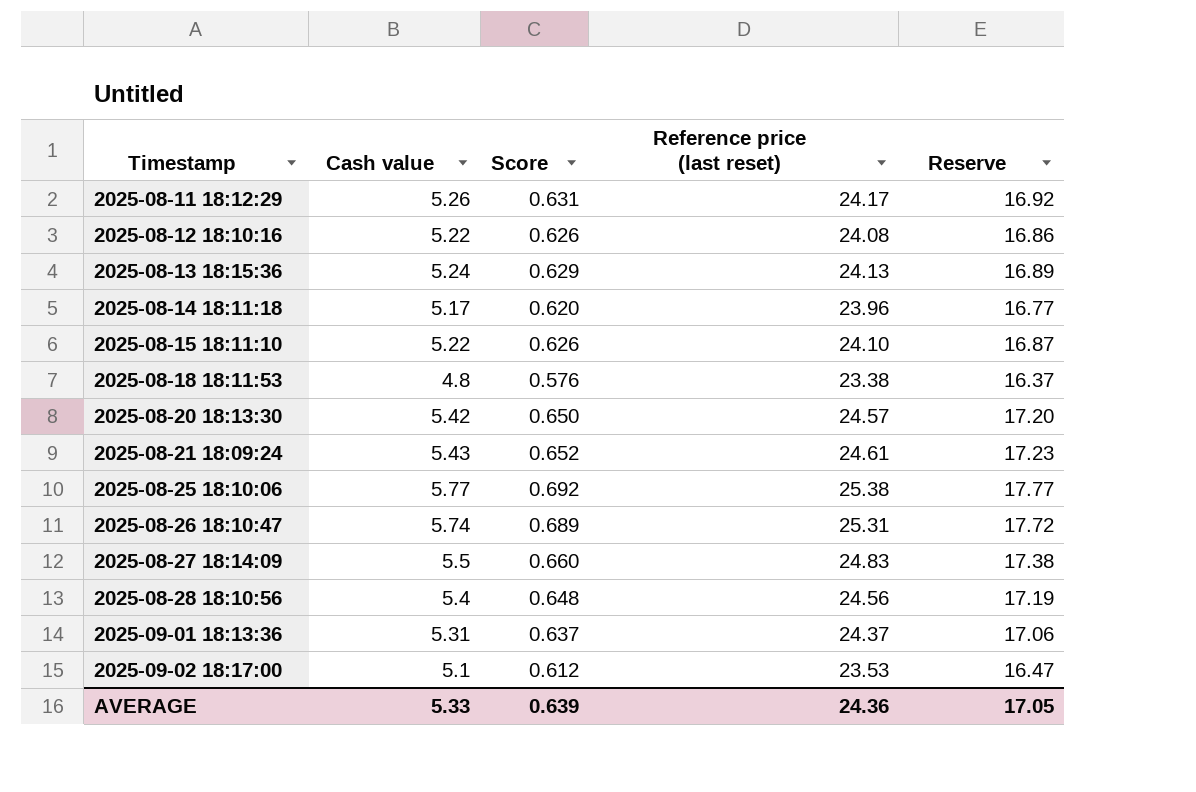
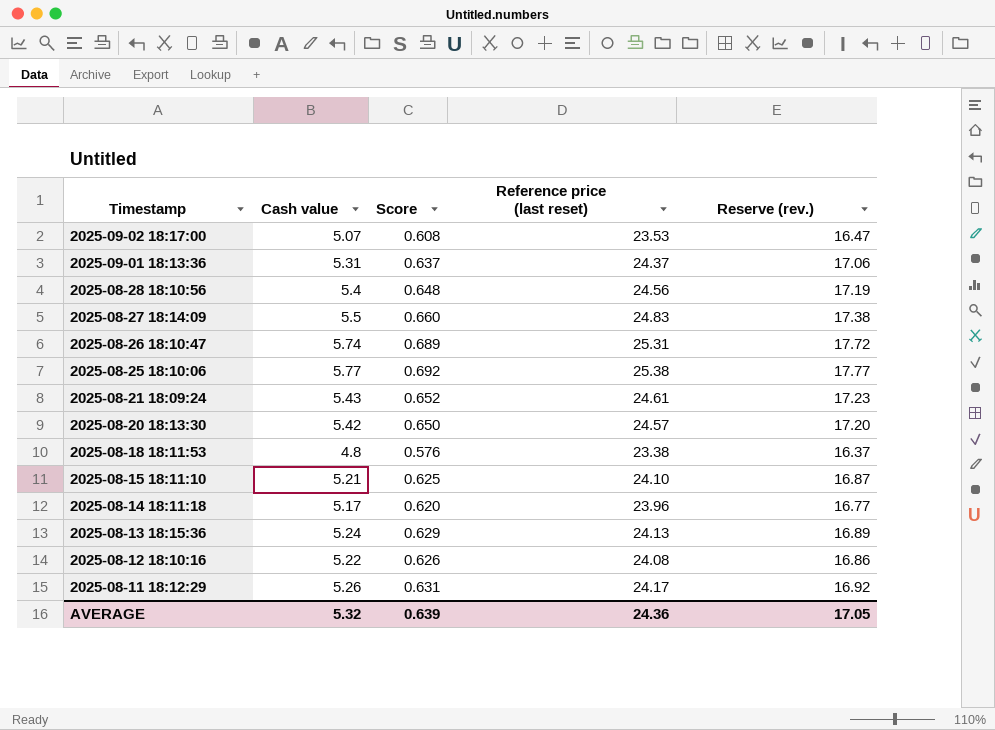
row order: Timestamp ascending -> Timestamp descending
column name: Reserve -> Reserve (rev.)
2025-09-02 18:17:00 | Cash value: 5.1 -> 5.07
2025-09-02 18:17:00 | Score: 0.612 -> 0.608
2025-08-15 18:11:10 | Cash value: 5.22 -> 5.21
2025-08-15 18:11:10 | Score: 0.626 -> 0.625
AVERAGE | Cash value: 5.33 -> 5.32

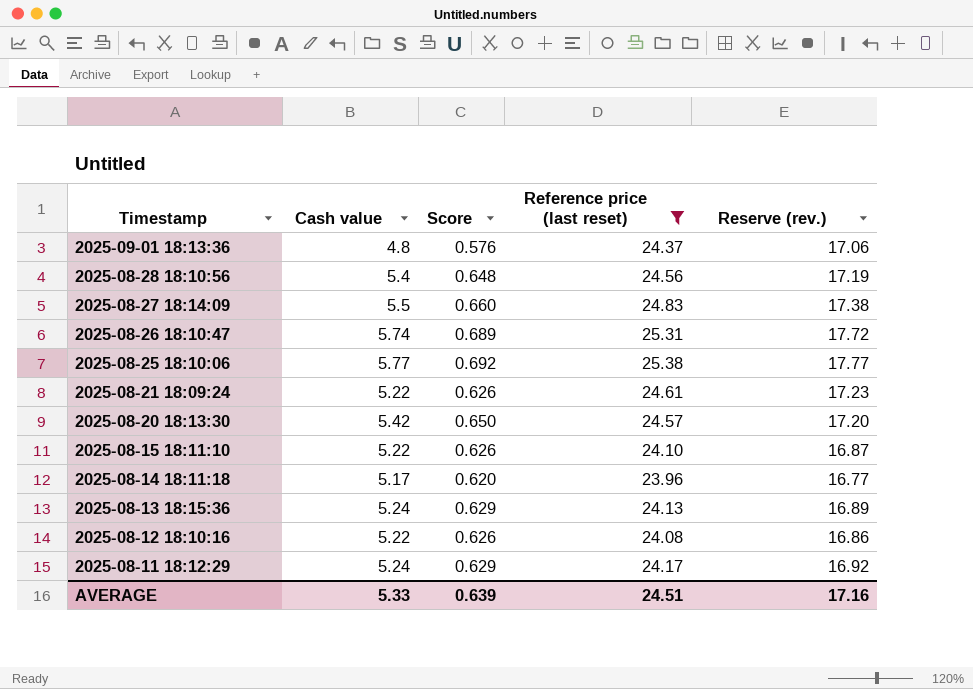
filter: none -> Reference price (last reset) >= 23.96
2025-09-01 18:13:36 | Cash value: 5.31 -> 4.8
2025-09-01 18:13:36 | Score: 0.637 -> 0.576
2025-08-21 18:09:24 | Cash value: 5.43 -> 5.22
2025-08-21 18:09:24 | Score: 0.652 -> 0.626
2025-08-15 18:11:10 | Cash value: 5.21 -> 5.22
2025-08-15 18:11:10 | Score: 0.625 -> 0.626
2025-08-11 18:12:29 | Cash value: 5.26 -> 5.24
2025-08-11 18:12:29 | Score: 0.631 -> 0.629
AVERAGE | Cash value: 5.32 -> 5.33
AVERAGE | Reference price (last reset): 24.36 -> 24.51
AVERAGE | Reserve (rev.): 17.05 -> 17.16

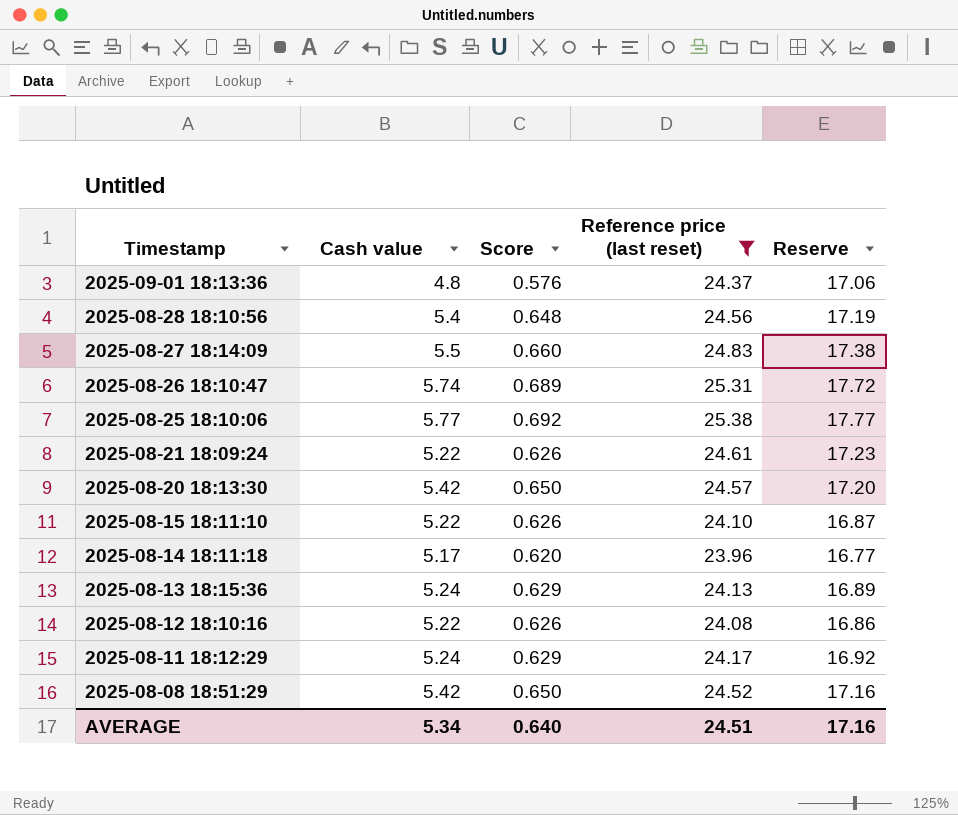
column name: Reserve (rev.) -> Reserve
row 2025-08-08 18:51:29: none -> 5.42 | 0.650 | 24.52 | 17.16
AVERAGE | Cash value: 5.33 -> 5.34
AVERAGE | Score: 0.639 -> 0.640

